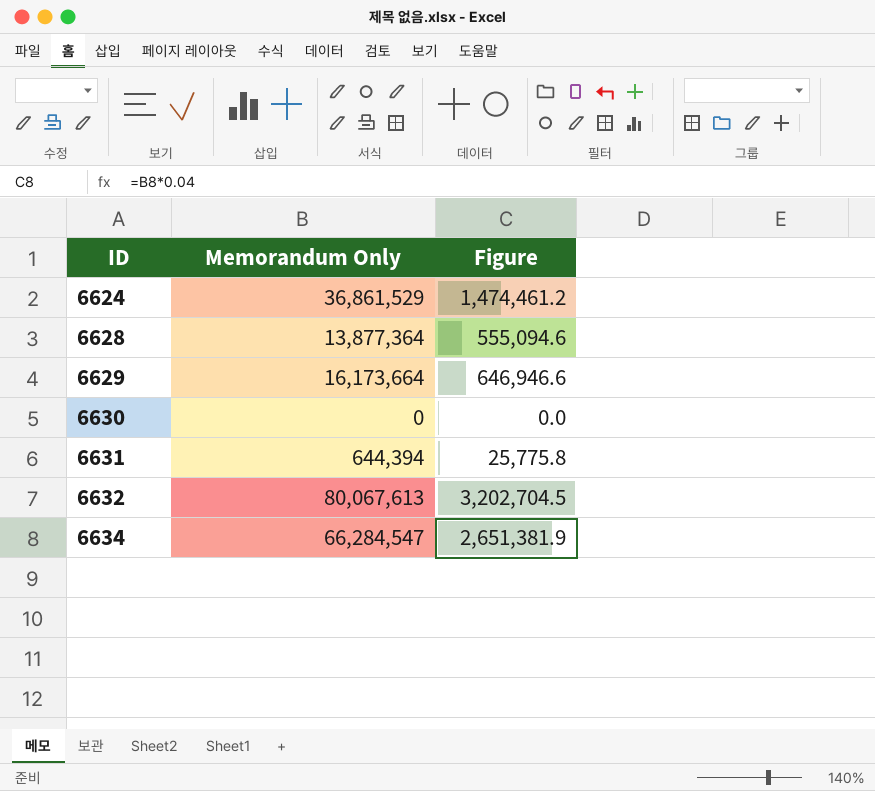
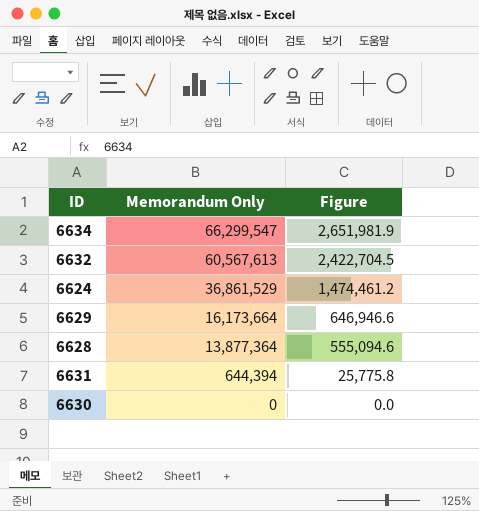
row order: ID ascending -> Memorandum Only descending
6634 | Memorandum Only: 66,284,547 -> 66,299,547
6634 | Figure: 2,651,381.9 -> 2,651,981.9
6632 | Memorandum Only: 80,067,613 -> 60,567,613
6632 | Figure: 3,202,704.5 -> 2,422,704.5

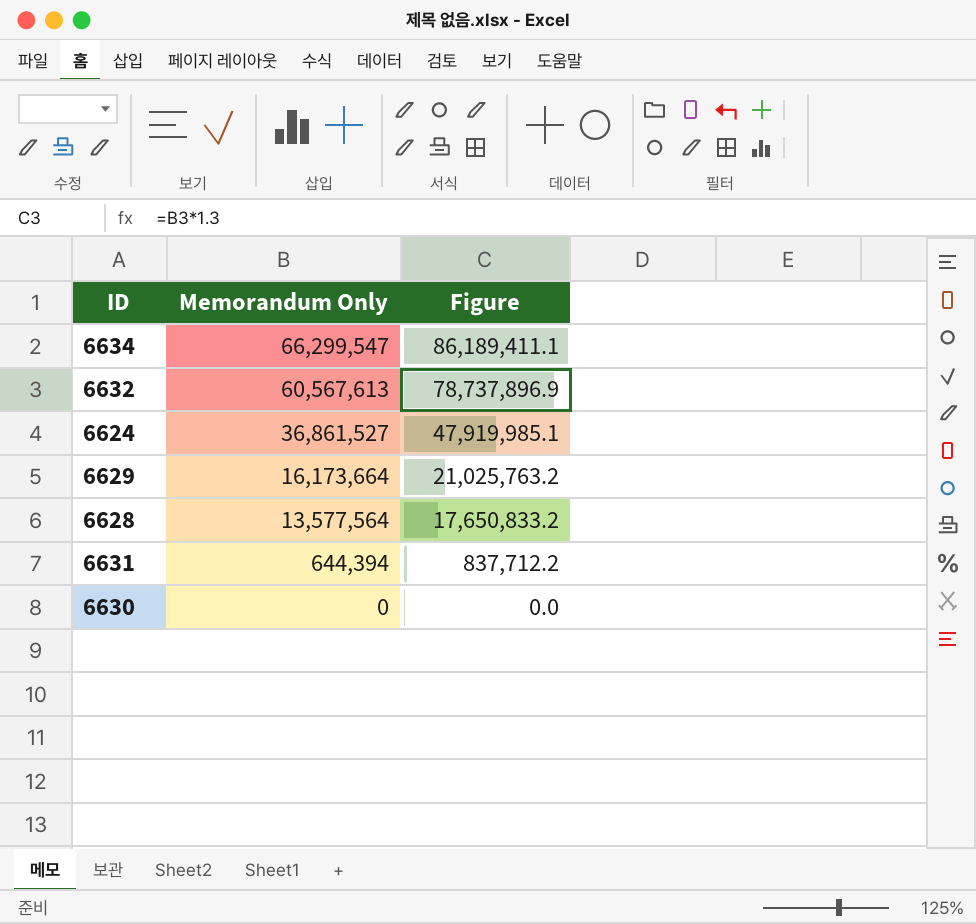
column Figure | formula: [Memorandum Only] * 0.04 -> [Memorandum Only] * 1.3
6624 | Memorandum Only: 36,861,529 -> 36,861,527
6628 | Memorandum Only: 13,877,364 -> 13,577,564

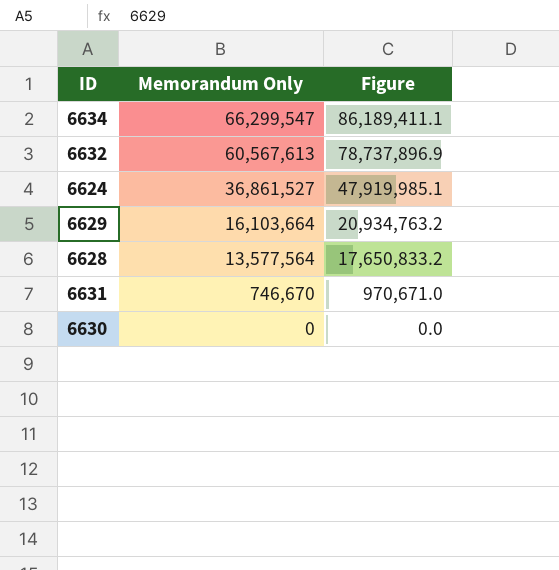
6629 | Memorandum Only: 16,173,664 -> 16,103,664
6629 | Figure: 21,025,763.2 -> 20,934,763.2
6631 | Memorandum Only: 644,394 -> 746,670
6631 | Figure: 837,712.2 -> 970,671.0

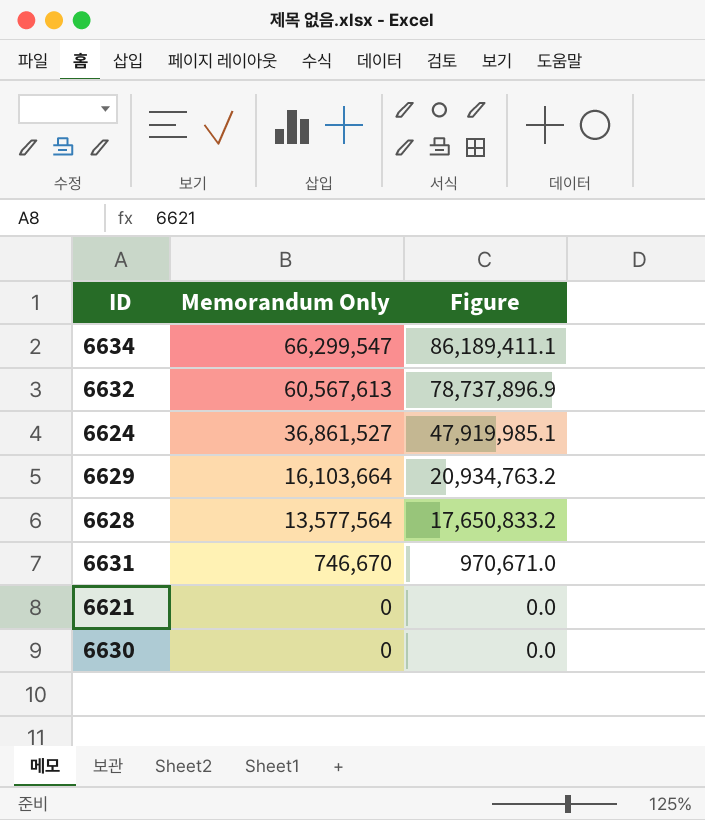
row 6621: none -> 0 | 0.0

